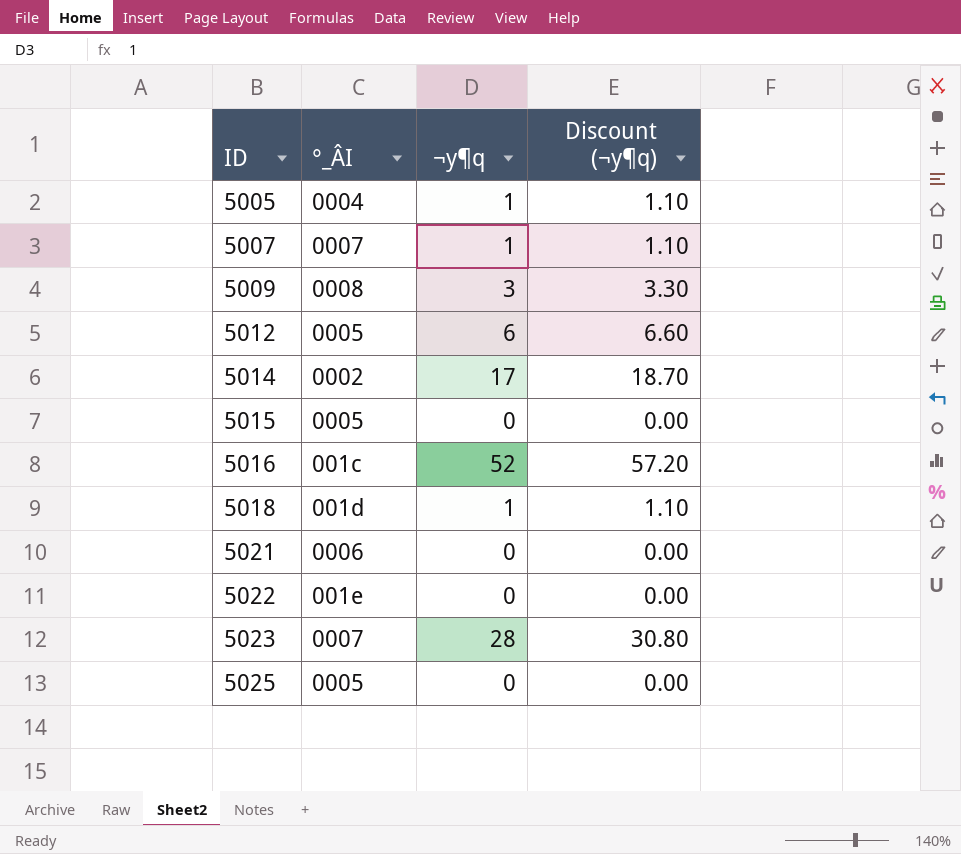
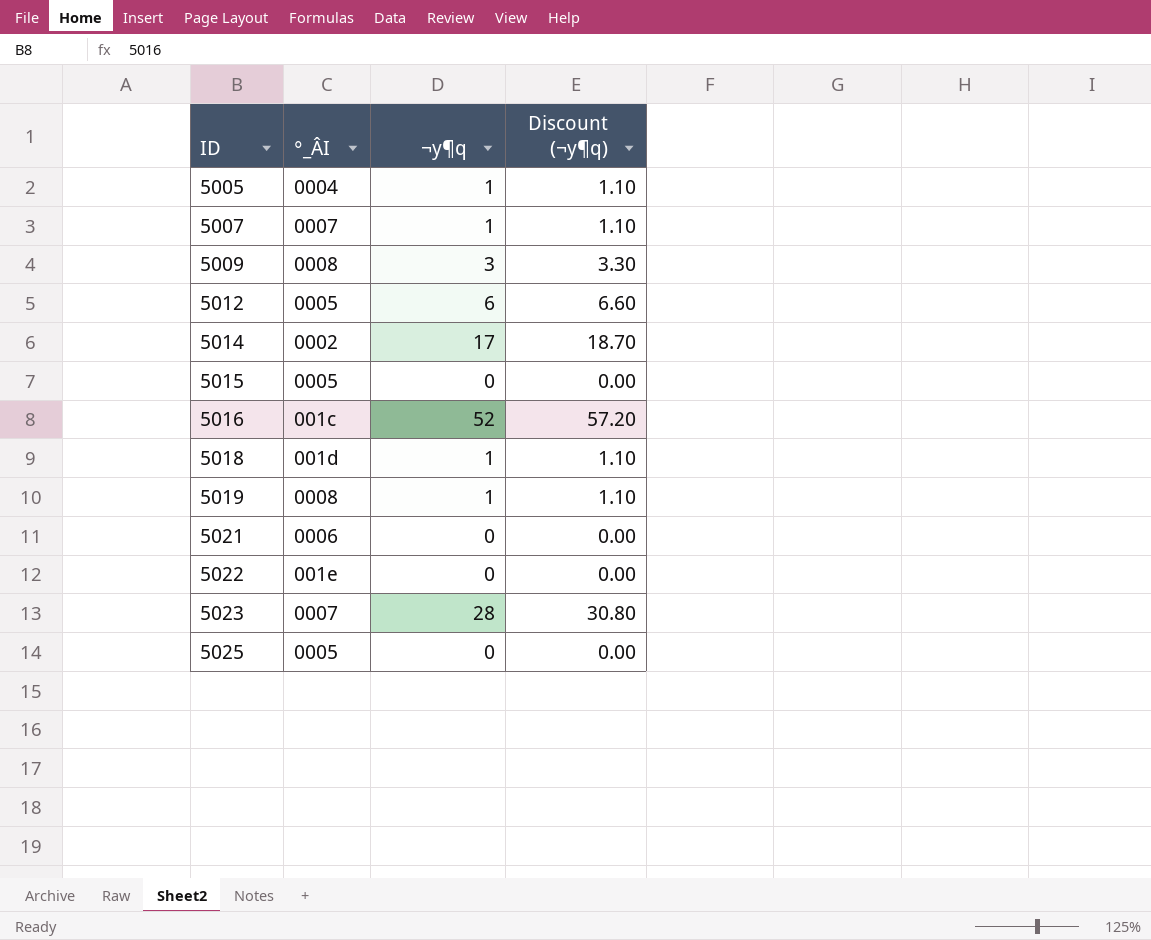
row 5019: none -> 0008 | 1 | 1.10

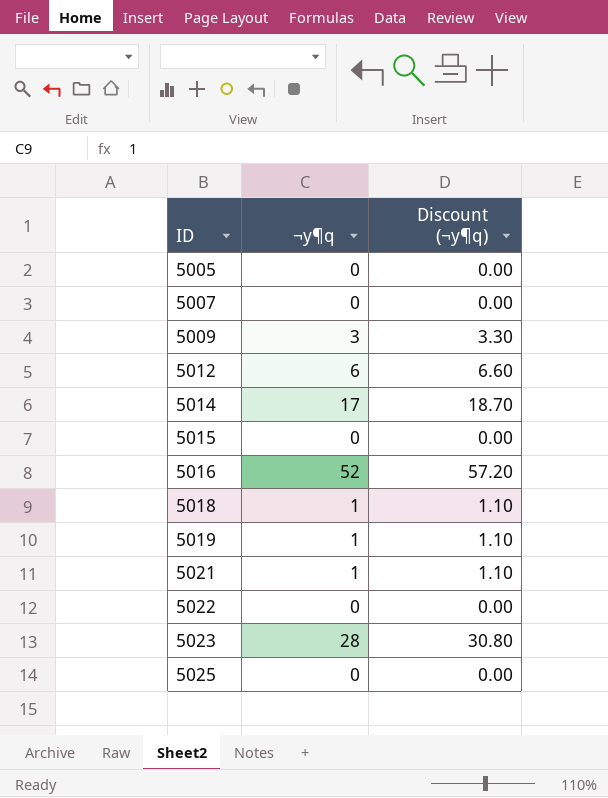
column °_ÂI | position: 2 -> none
5005 | ¬y¶q: 1 -> 0
5005 | Discount (¬y¶q): 1.10 -> 0.00
5007 | ¬y¶q: 1 -> 0
5007 | Discount (¬y¶q): 1.10 -> 0.00
5021 | ¬y¶q: 0 -> 1
5021 | Discount (¬y¶q): 0.00 -> 1.10

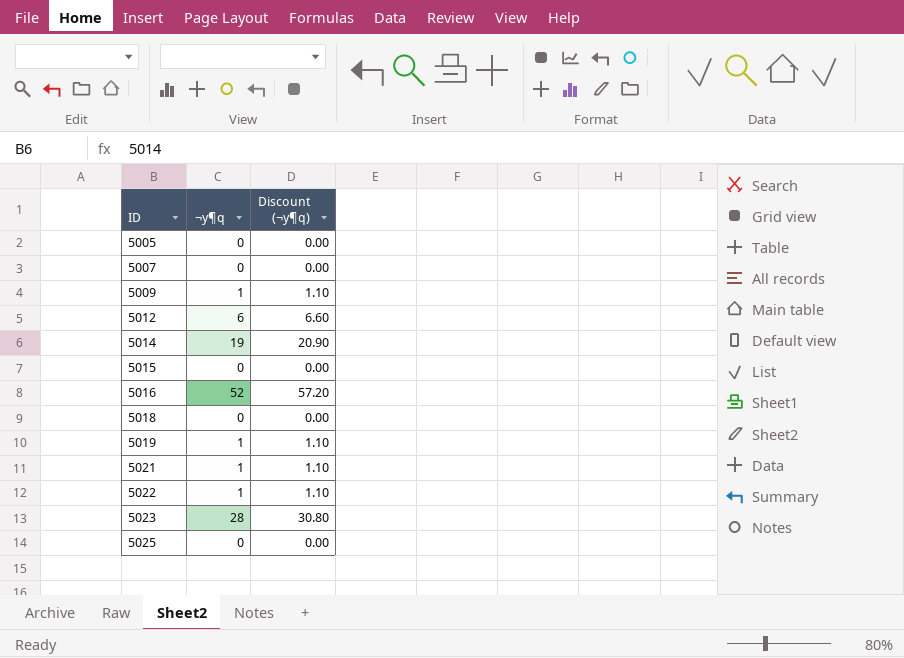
5009 | ¬y¶q: 3 -> 1
5009 | Discount (¬y¶q): 3.30 -> 1.10
5014 | ¬y¶q: 17 -> 19
5014 | Discount (¬y¶q): 18.70 -> 20.90
5018 | ¬y¶q: 1 -> 0
5018 | Discount (¬y¶q): 1.10 -> 0.00
5022 | ¬y¶q: 0 -> 1
5022 | Discount (¬y¶q): 0.00 -> 1.10

